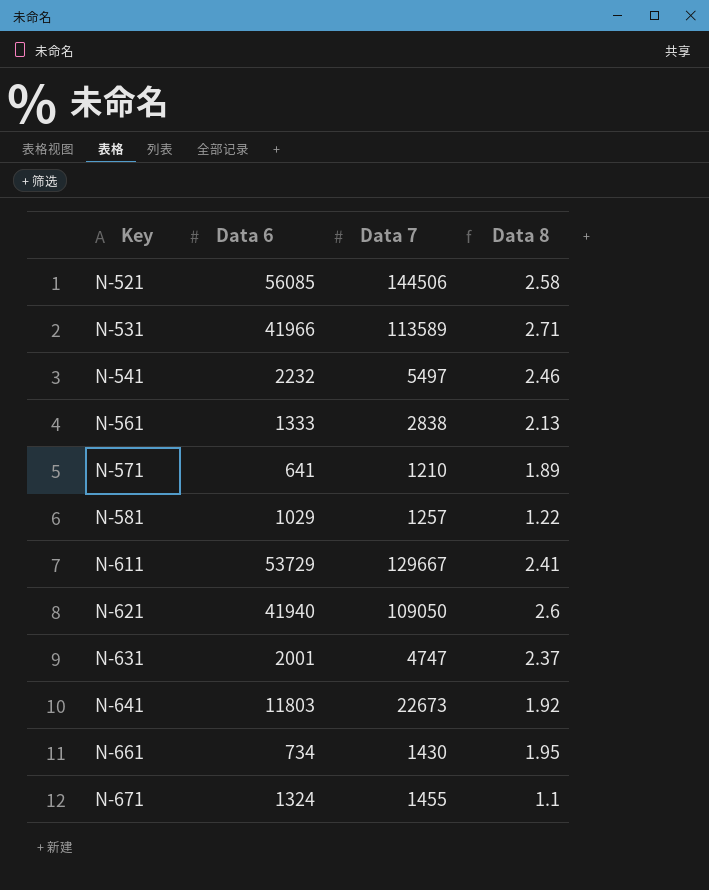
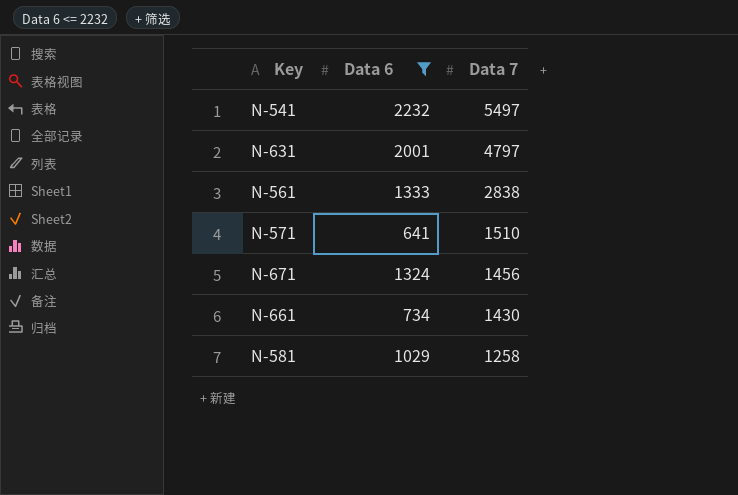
filter: none -> Data 6 <= 2232
row order: Key ascending -> Data 7 descending
column Data 8 | formula: [Data 7] / [Data 6] -> none
N-631 | Data 7: 4747 -> 4797
N-571 | Data 7: 1210 -> 1510
N-671 | Data 7: 1455 -> 1456
N-581 | Data 7: 1257 -> 1258

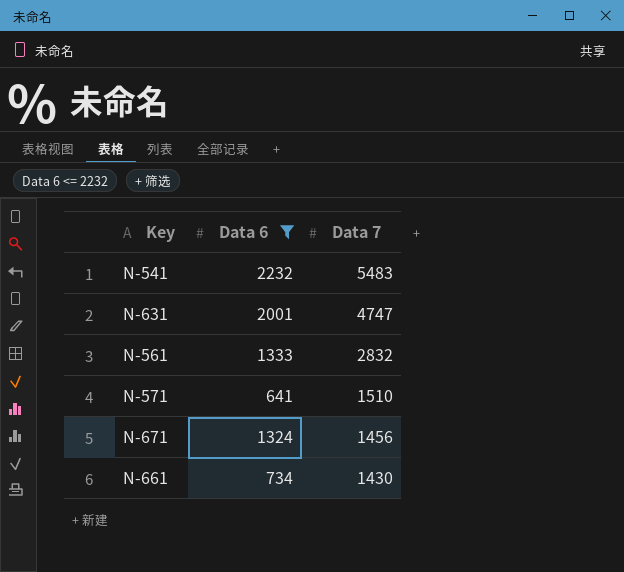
row N-581: 1029 | 1258 -> none
N-541 | Data 7: 5497 -> 5483
N-631 | Data 7: 4797 -> 4747
N-561 | Data 7: 2838 -> 2832

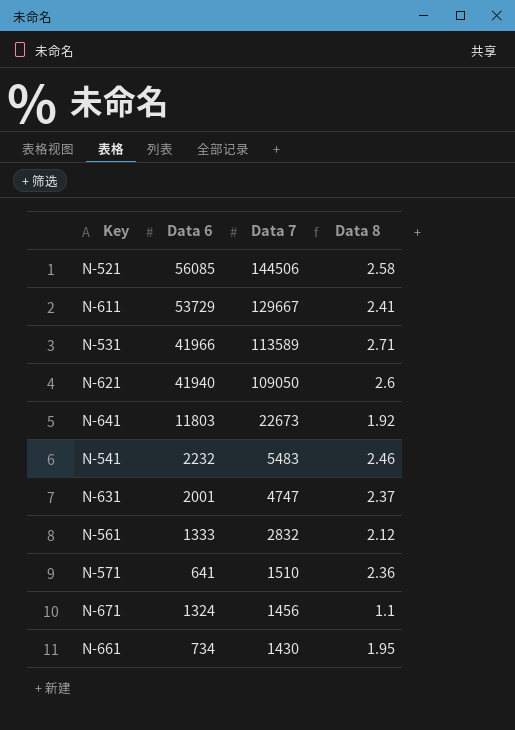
filter: Data 6 <= 2232 -> none
column Data 8 | formula: none -> [Data 7] / [Data 6]

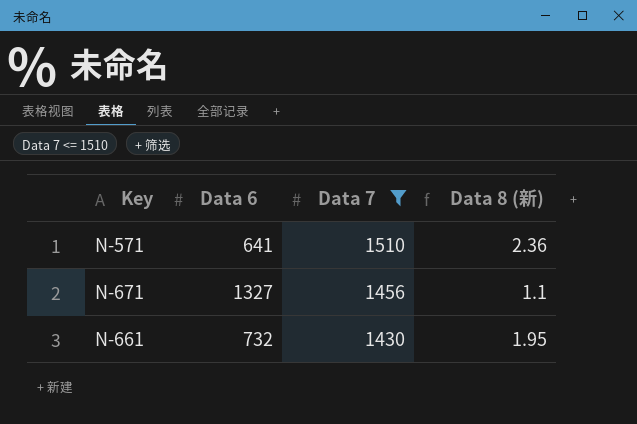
filter: none -> Data 7 <= 1510
column name: Data 8 -> Data 8 (新)
N-671 | Data 6: 1324 -> 1327
N-661 | Data 6: 734 -> 732

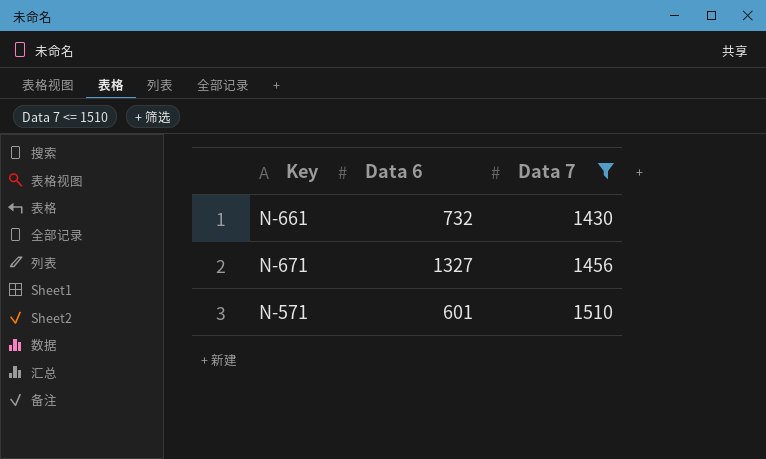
row order: Data 7 descending -> Data 7 ascending
column Data 8 (新) | formula: [Data 7] / [Data 6] -> none
N-571 | Data 6: 641 -> 601

